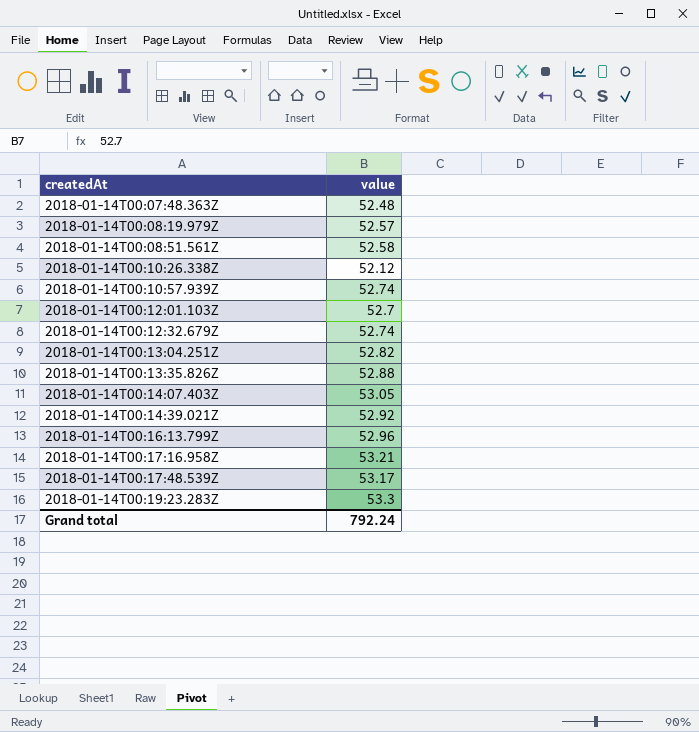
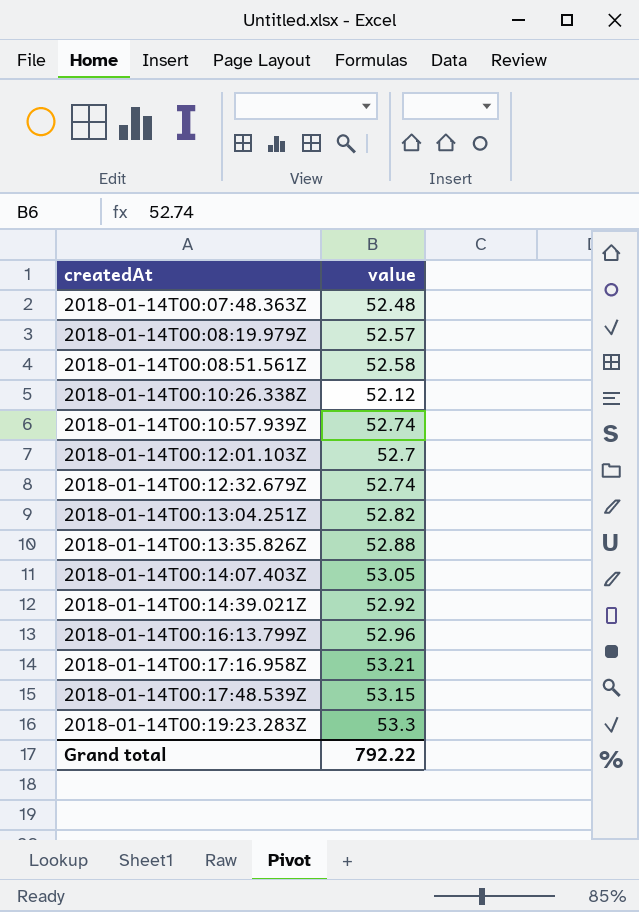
2018-01-14T00:17:48.539Z | value: 53.17 -> 53.15
Grand total | value: 792.24 -> 792.22

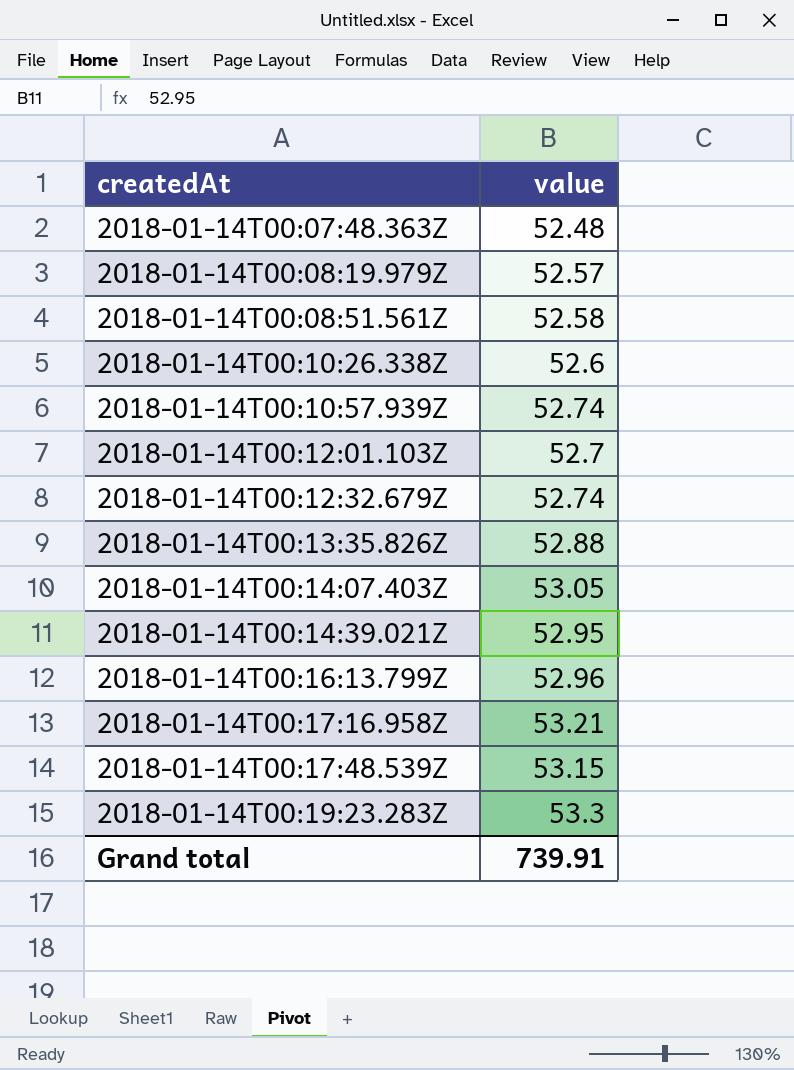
row 2018-01-14T00:13:04.251Z: 52.82 -> none
2018-01-14T00:10:26.338Z | value: 52.12 -> 52.6
2018-01-14T00:14:39.021Z | value: 52.92 -> 52.95
Grand total | value: 792.22 -> 739.91

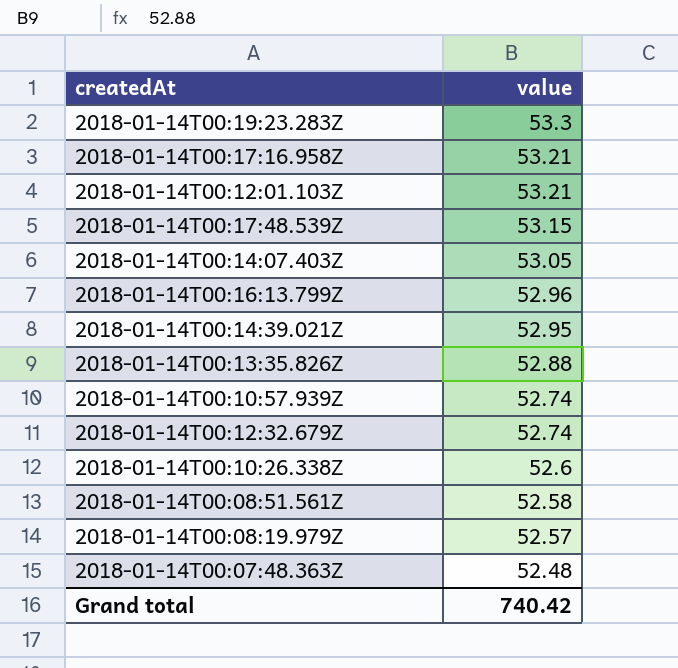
row order: createdAt ascending -> value descending
2018-01-14T00:12:01.103Z | value: 52.7 -> 53.21
Grand total | value: 739.91 -> 740.42

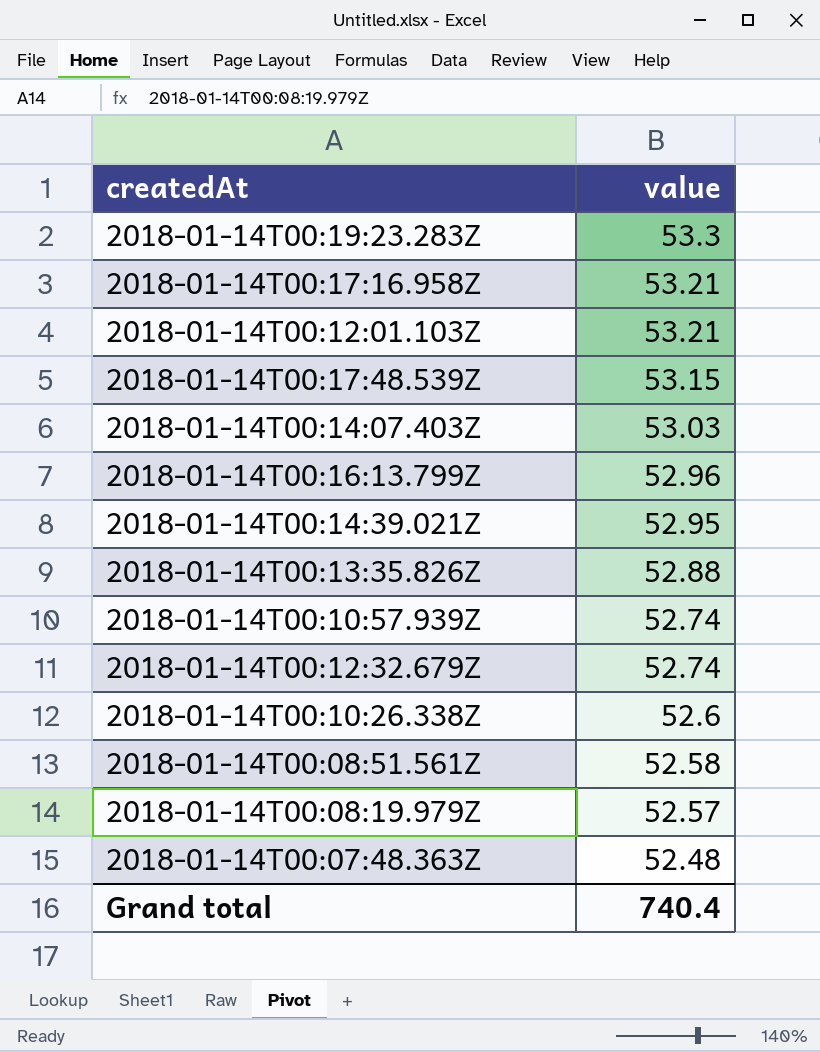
2018-01-14T00:14:07.403Z | value: 53.05 -> 53.03
Grand total | value: 740.42 -> 740.4

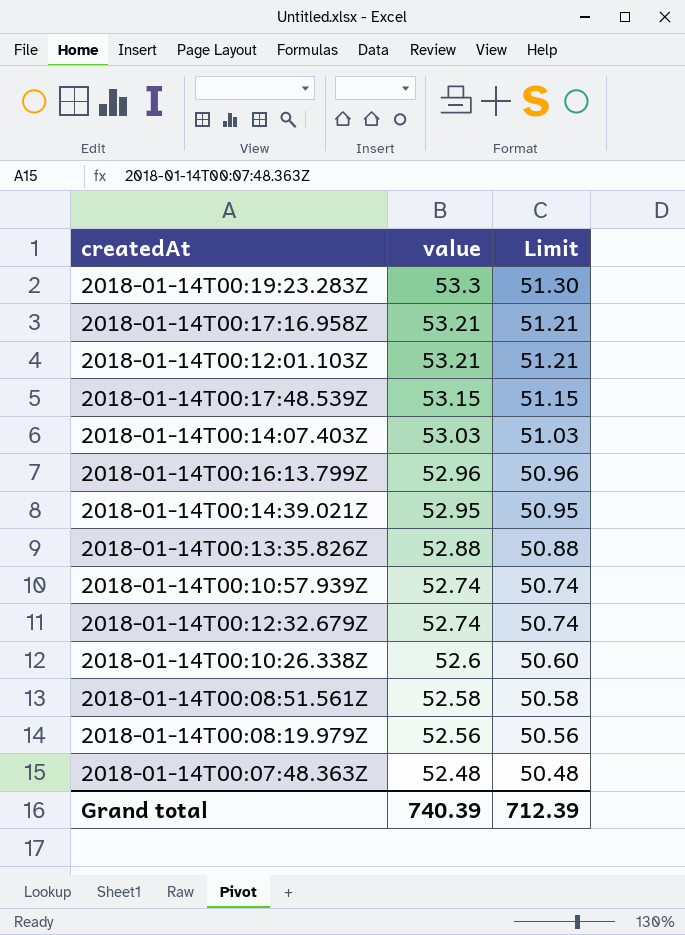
column Limit | formula: none -> [value] - 2
2018-01-14T00:08:19.979Z | value: 52.57 -> 52.56
Grand total | value: 740.4 -> 740.39

